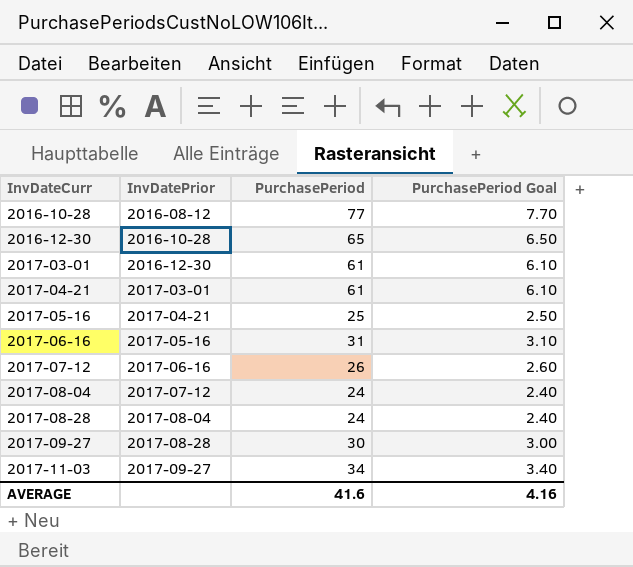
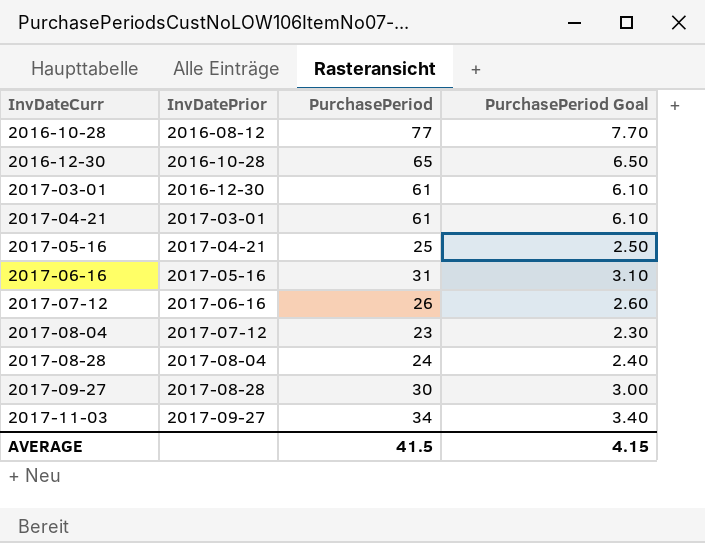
2017-08-04 | PurchasePeriod: 24 -> 23
2017-08-04 | PurchasePeriod Goal: 2.40 -> 2.30
AVERAGE | PurchasePeriod: 41.6 -> 41.5
AVERAGE | PurchasePeriod Goal: 4.16 -> 4.15

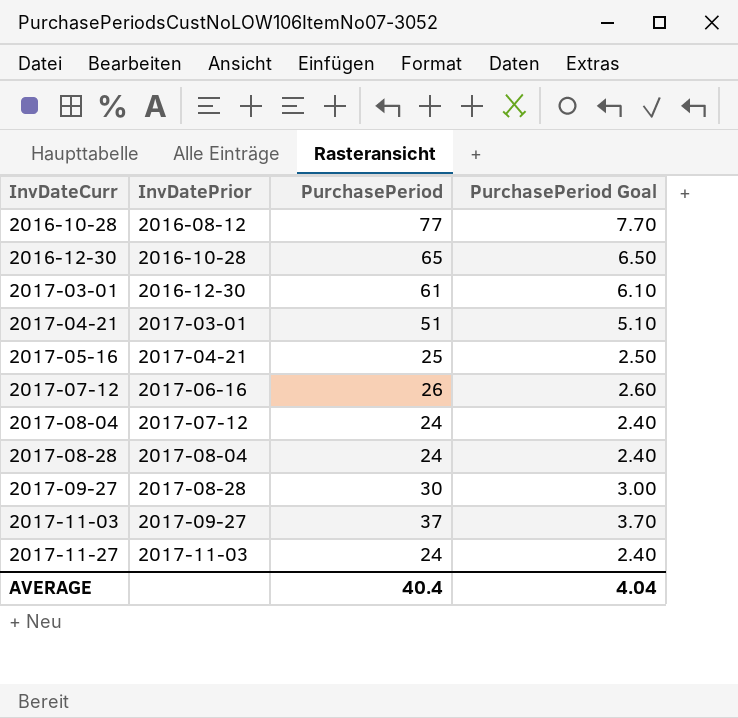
row 2017-06-16: 2017-05-16 | 31 | 3.10 -> none
2017-04-21 | PurchasePeriod: 61 -> 51
2017-04-21 | PurchasePeriod Goal: 6.10 -> 5.10
2017-08-04 | PurchasePeriod: 23 -> 24
2017-08-04 | PurchasePeriod Goal: 2.30 -> 2.40
2017-11-03 | PurchasePeriod: 34 -> 37
2017-11-03 | PurchasePeriod Goal: 3.40 -> 3.70
row 2017-11-27: none -> 2017-11-03 | 24 | 2.40
AVERAGE | PurchasePeriod: 41.5 -> 40.4
AVERAGE | PurchasePeriod Goal: 4.15 -> 4.04

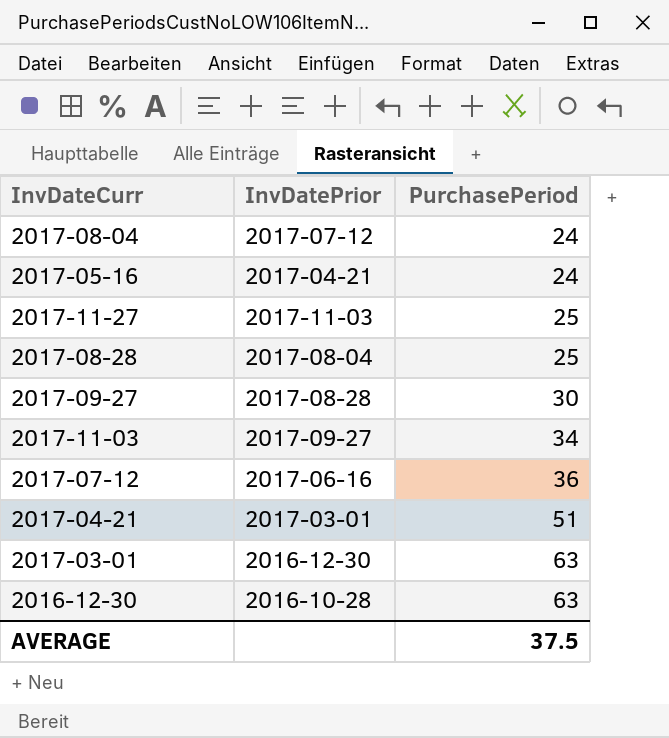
row order: InvDateCurr ascending -> PurchasePeriod ascending
column PurchasePeriod Goal | formula: [PurchasePeriod] * 0.1 -> none
row 2016-10-28: 2016-08-12 | 77 | 7.70 -> none
2017-05-16 | PurchasePeriod: 25 -> 24
2017-11-27 | PurchasePeriod: 24 -> 25
2017-08-28 | PurchasePeriod: 24 -> 25
2017-11-03 | PurchasePeriod: 37 -> 34
2017-07-12 | PurchasePeriod: 26 -> 36
2017-03-01 | PurchasePeriod: 61 -> 63
2016-12-30 | PurchasePeriod: 65 -> 63
AVERAGE | PurchasePeriod: 40.4 -> 37.5

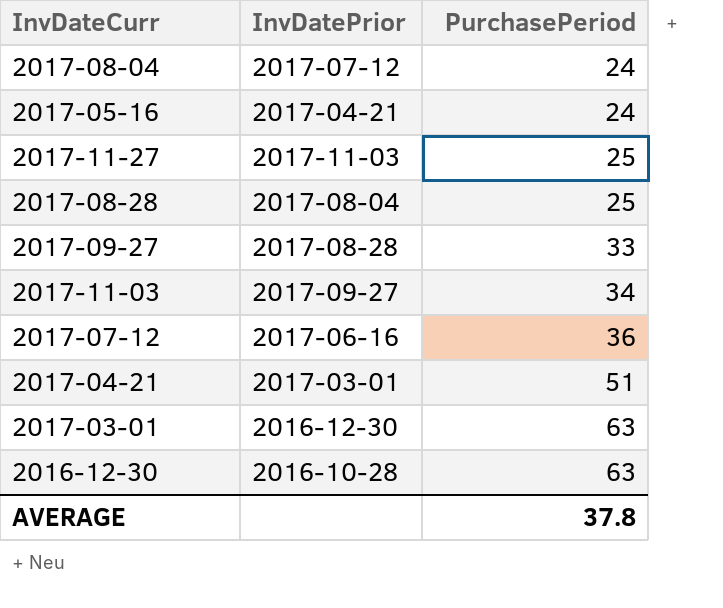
2017-09-27 | PurchasePeriod: 30 -> 33
AVERAGE | PurchasePeriod: 37.5 -> 37.8

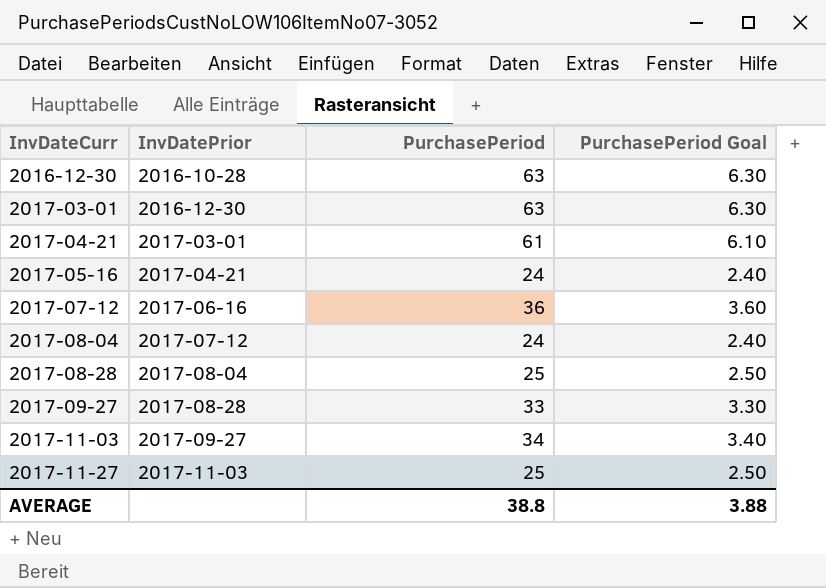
row order: PurchasePeriod ascending -> InvDateCurr ascending
column PurchasePeriod Goal | formula: none -> [PurchasePeriod] * 0.1
2017-04-21 | PurchasePeriod: 51 -> 61
AVERAGE | PurchasePeriod: 37.8 -> 38.8

